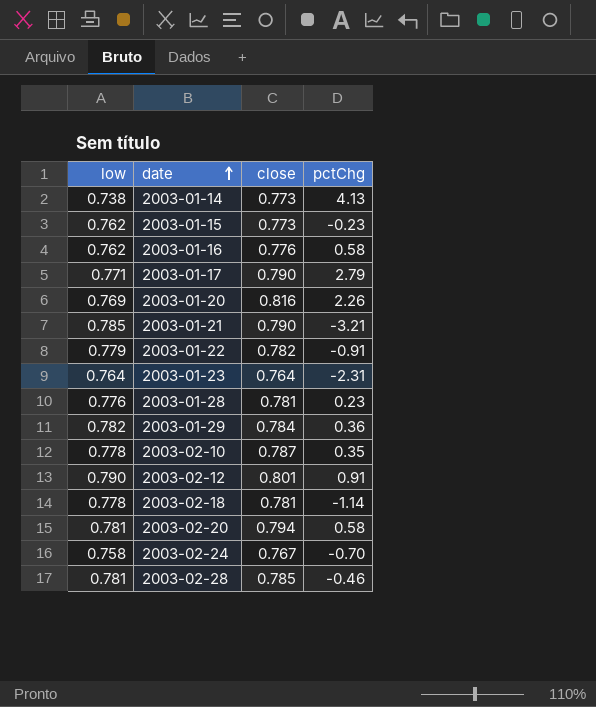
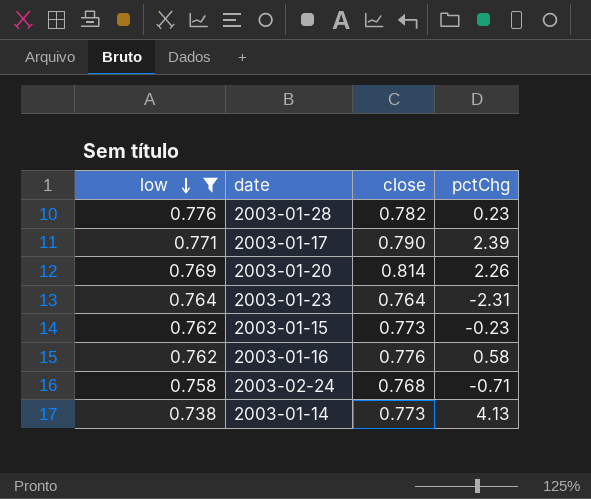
filter: none -> low <= 0.776
row order: date ascending -> low descending
2003-01-28 | close: 0.781 -> 0.782
2003-01-17 | pctChg: 2.79 -> 2.39
2003-01-20 | close: 0.816 -> 0.814
2003-02-24 | close: 0.767 -> 0.768
2003-02-24 | pctChg: -0.70 -> -0.71

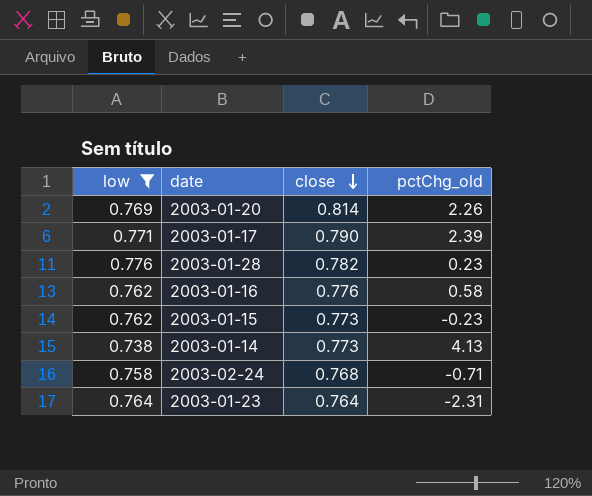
row order: low descending -> close descending
column name: pctChg -> pctChg_old

